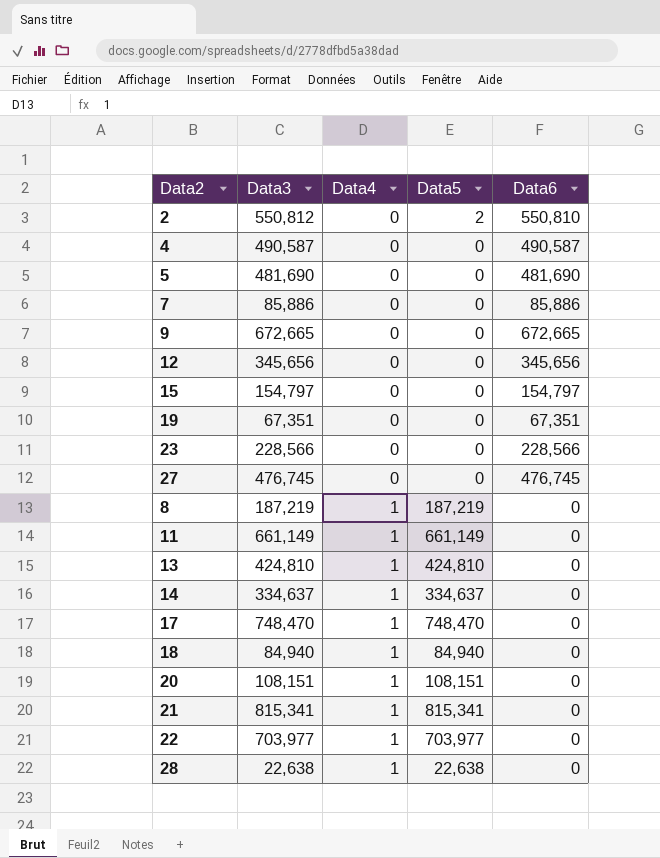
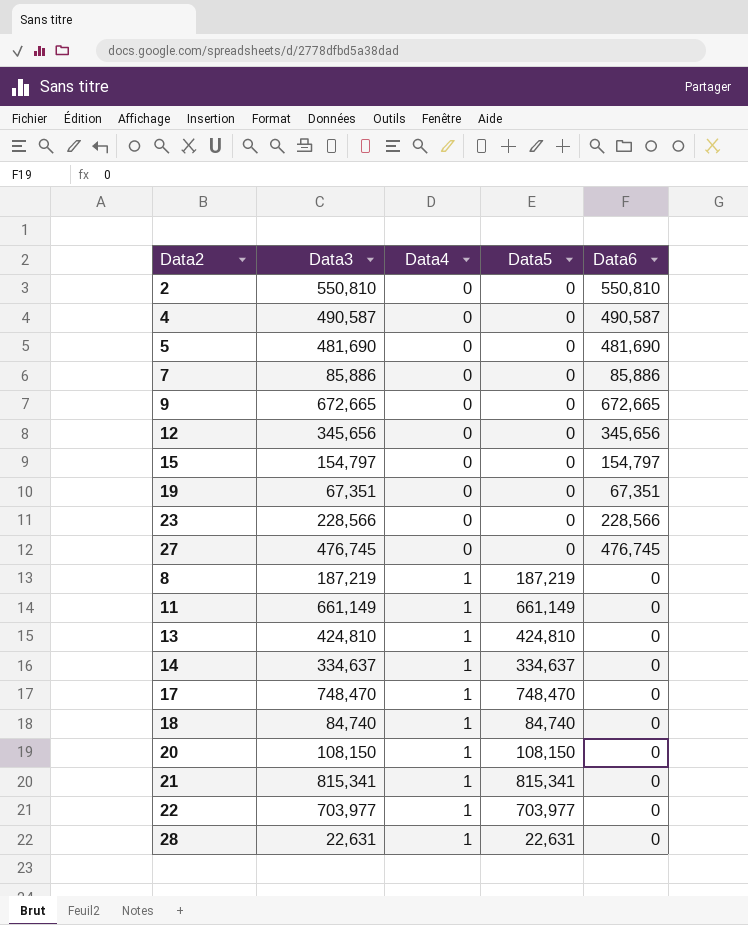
2 | Data3: 550,812 -> 550,810
2 | Data5: 2 -> 0
18 | Data3: 84,940 -> 84,740
18 | Data5: 84,940 -> 84,740
20 | Data3: 108,151 -> 108,150
20 | Data5: 108,151 -> 108,150
28 | Data3: 22,638 -> 22,631
28 | Data5: 22,638 -> 22,631

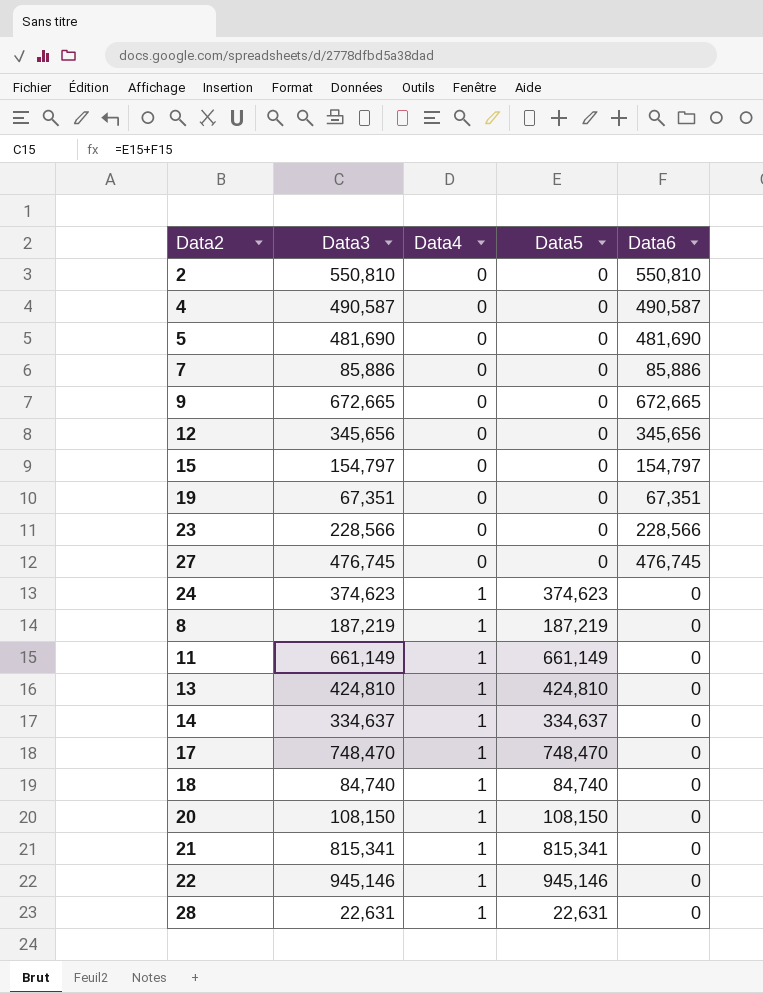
row 24: none -> 374,623 | 1 | 374,623 | 0
22 | Data3: 703,977 -> 945,146
22 | Data5: 703,977 -> 945,146

